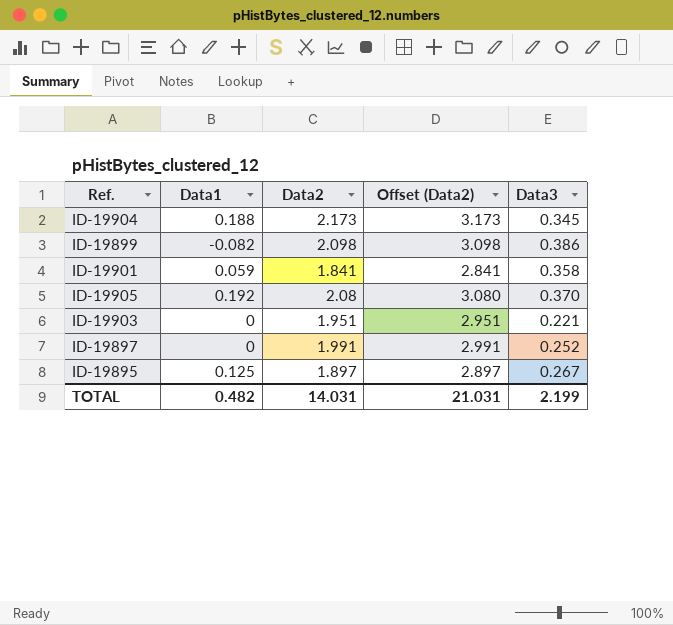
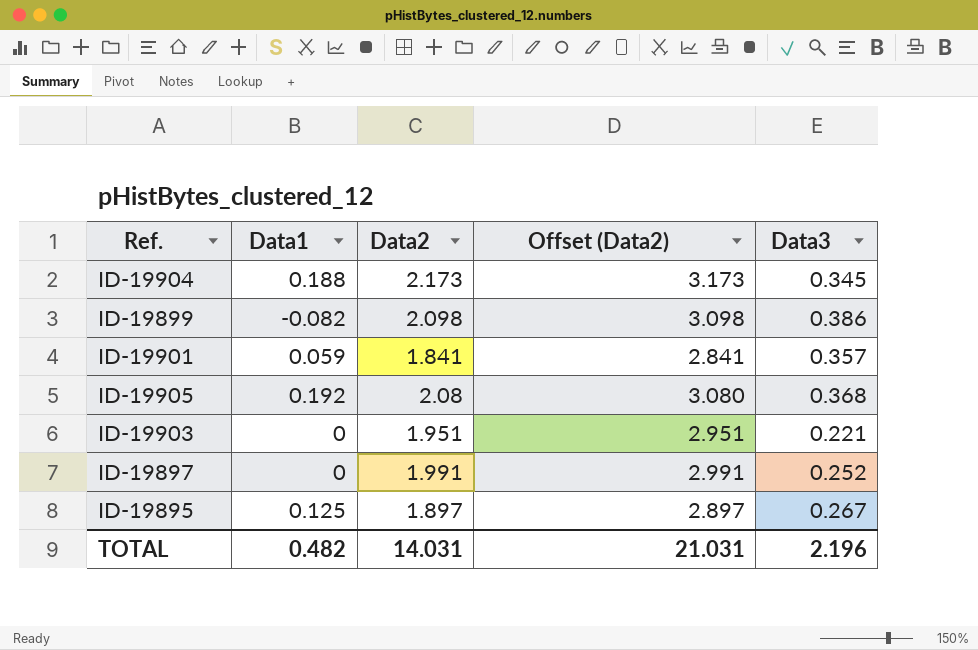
ID-19901 | Data3: 0.358 -> 0.357
ID-19905 | Data3: 0.370 -> 0.368
TOTAL | Data3: 2.199 -> 2.196

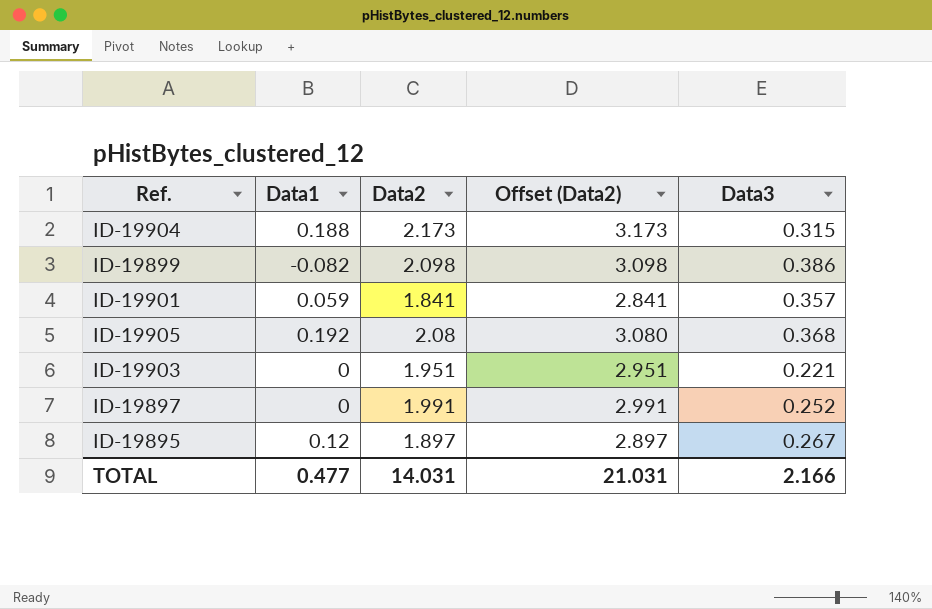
ID-19904 | Data3: 0.345 -> 0.315
ID-19895 | Data1: 0.125 -> 0.12
TOTAL | Data1: 0.482 -> 0.477
TOTAL | Data3: 2.196 -> 2.166

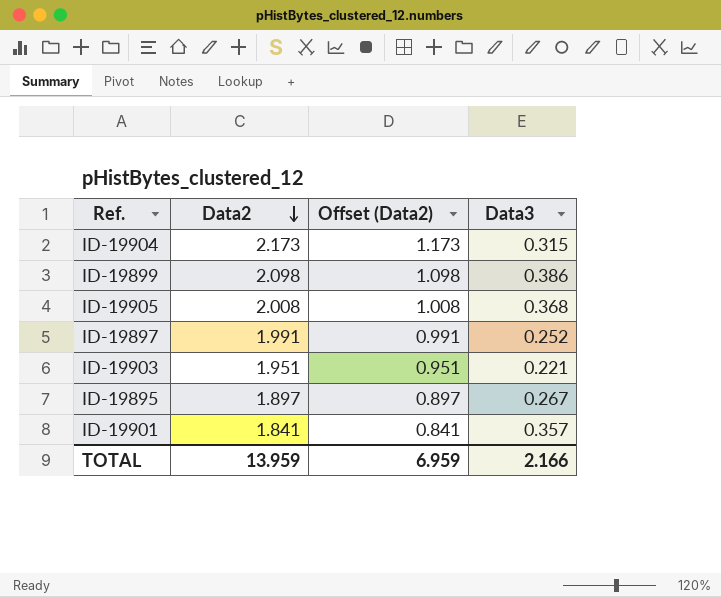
row order: none -> Data2 descending
column Data1 | position: 2 -> none
column Offset (Data2) | formula: [Data2] + 1 -> [Data2] - 1
ID-19905 | Data2: 2.08 -> 2.008
TOTAL | Data2: 14.031 -> 13.959
TOTAL | Offset (Data2): 21.031 -> 6.959

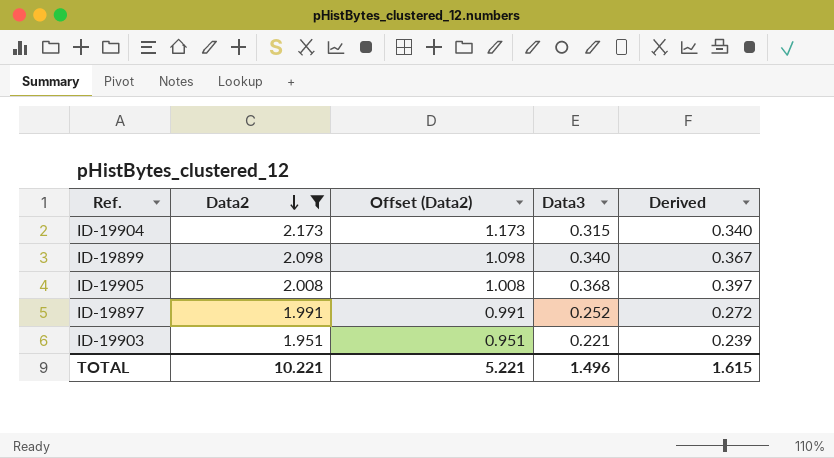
filter: none -> Data2 >= 1.951
column Derived | formula: none -> [Data3] * 1.08
ID-19899 | Data3: 0.386 -> 0.340
TOTAL | Data2: 13.959 -> 10.221
TOTAL | Offset (Data2): 6.959 -> 5.221
TOTAL | Data3: 2.166 -> 1.496

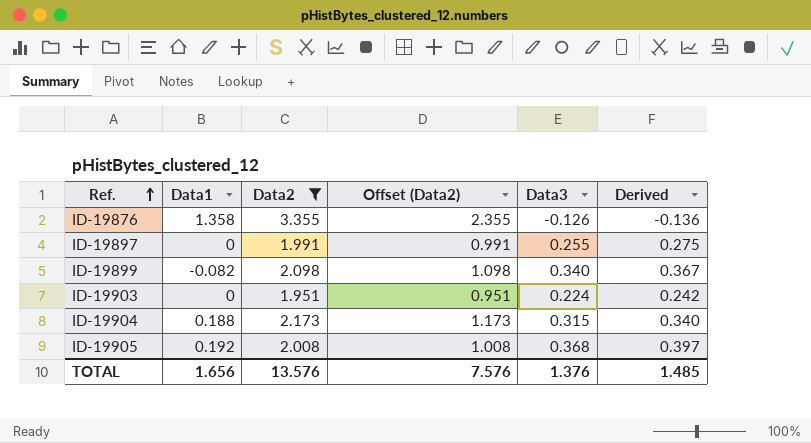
row order: Data2 descending -> Ref. ascending
column Data1 | position: none -> 2
row ID-19876: none -> 1.358 | 3.355 | 2.355 | -0.126 | -0.136
ID-19897 | Data3: 0.252 -> 0.255
ID-19897 | Derived: 0.272 -> 0.275
ID-19903 | Data3: 0.221 -> 0.224
ID-19903 | Derived: 0.239 -> 0.242
TOTAL | Data2: 10.221 -> 13.576
TOTAL | Offset (Data2): 5.221 -> 7.576
TOTAL | Data3: 1.496 -> 1.376
TOTAL | Derived: 1.615 -> 1.485

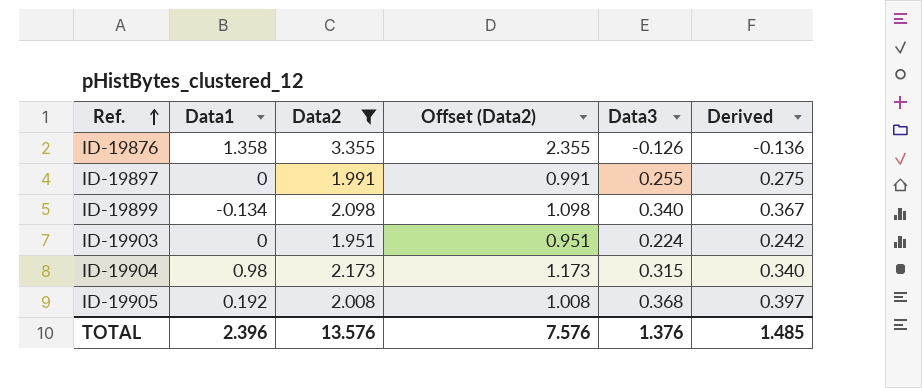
ID-19899 | Data1: -0.082 -> -0.134
ID-19904 | Data1: 0.188 -> 0.98
TOTAL | Data1: 1.656 -> 2.396

